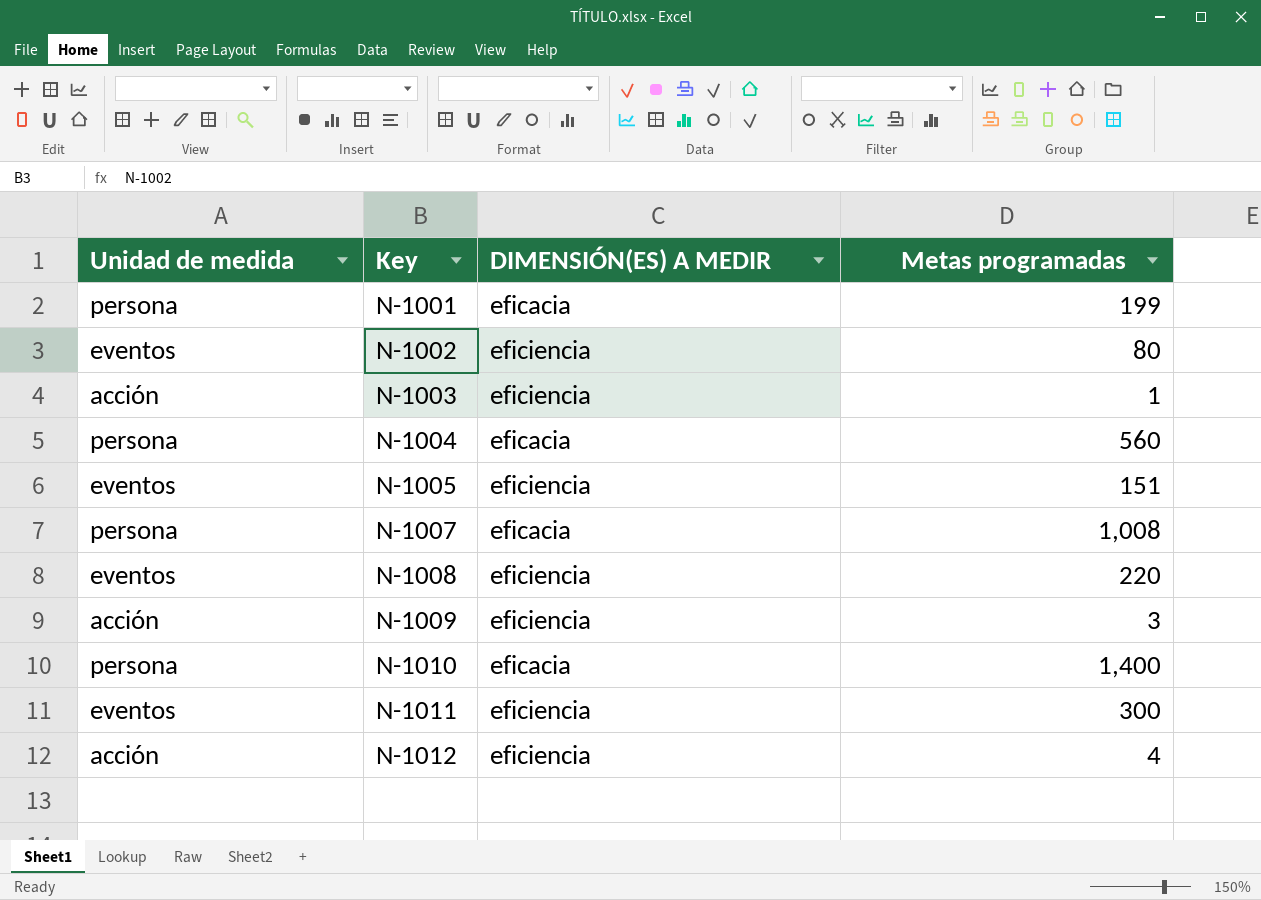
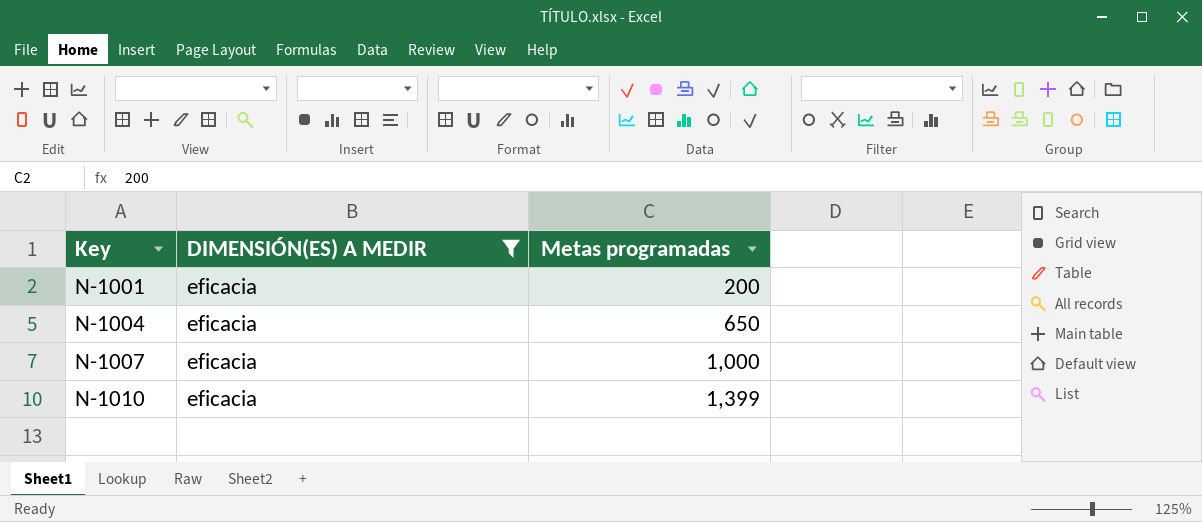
filter: none -> DIMENSIÓN(ES) A MEDIR = eficacia
column Unidad de medida | position: 1 -> none
N-1001 | Metas programadas: 199 -> 200
N-1004 | Metas programadas: 560 -> 650
N-1007 | Metas programadas: 1,008 -> 1,000
N-1010 | Metas programadas: 1,400 -> 1,399

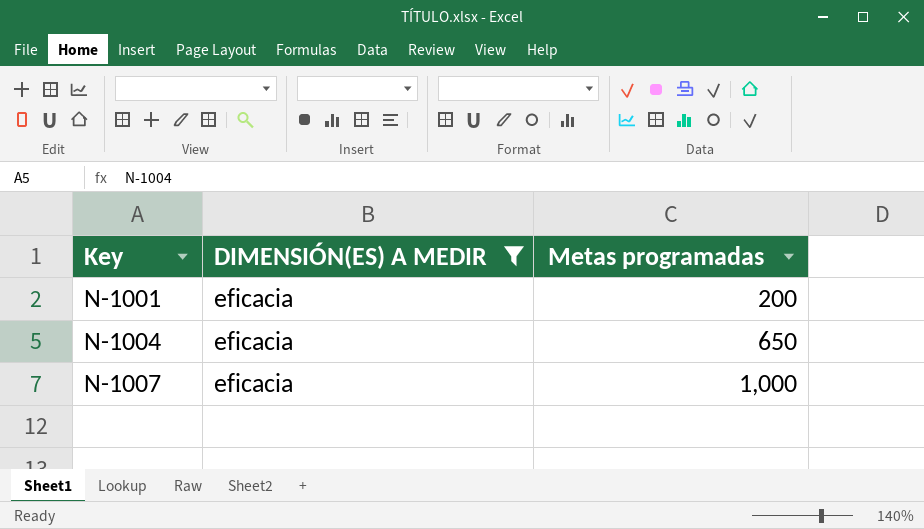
row N-1010: eficacia | 1,399 -> none

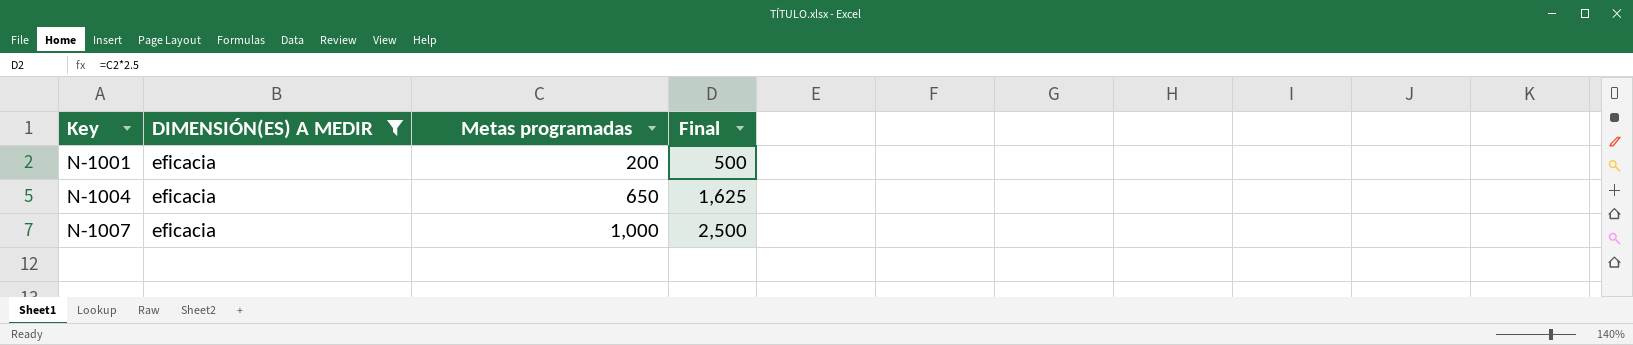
column Final | formula: none -> [Metas programadas] * 2.5

